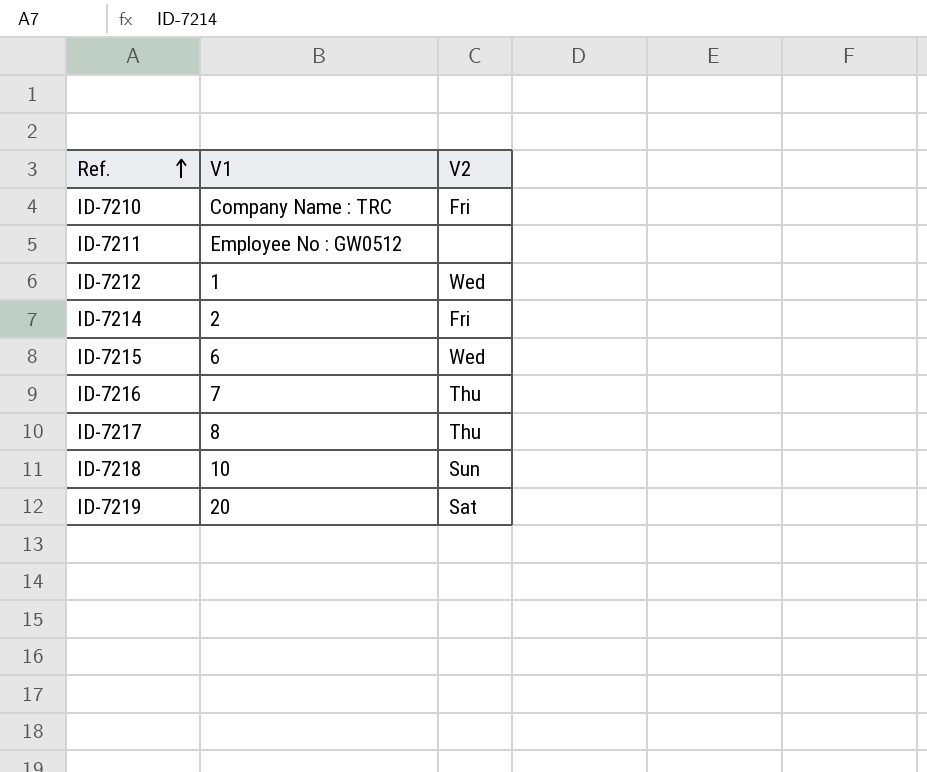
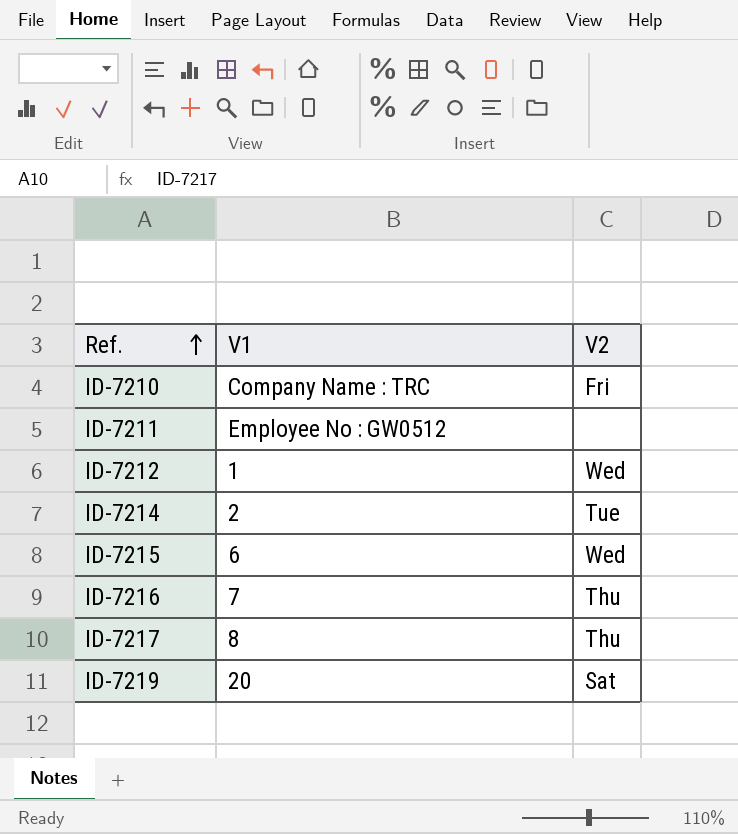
row ID-7218: 10 | Sun -> none
ID-7214 | V2: Fri -> Tue

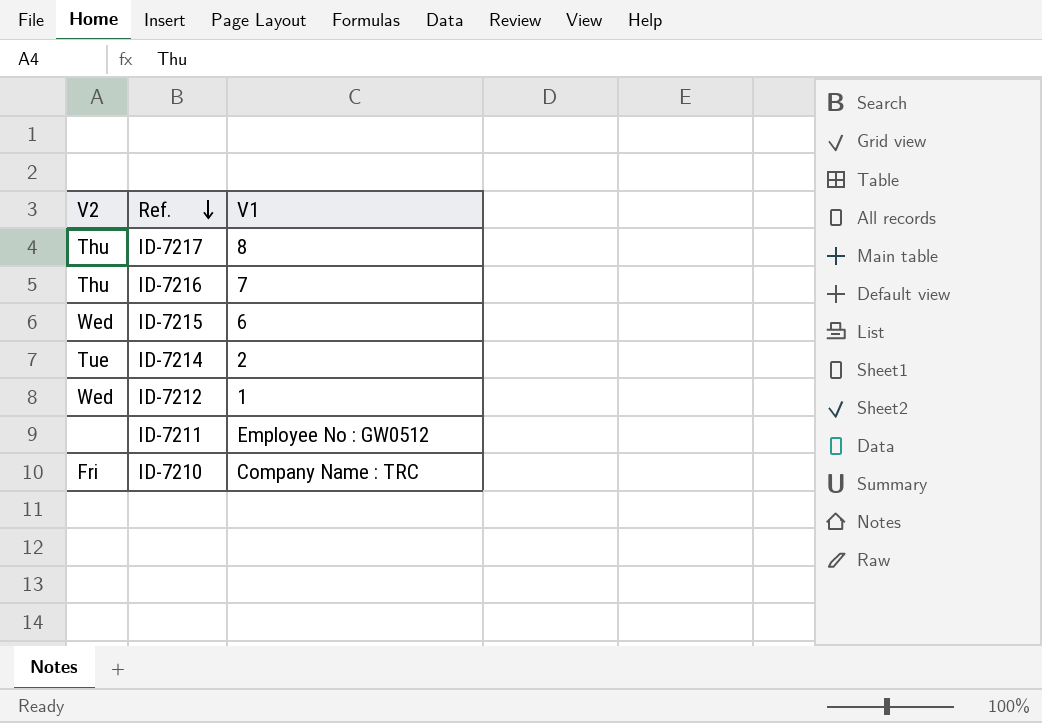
row order: Ref. ascending -> Ref. descending
column V2 | position: 3 -> 1
row ID-7219: 20 | Sat -> none

